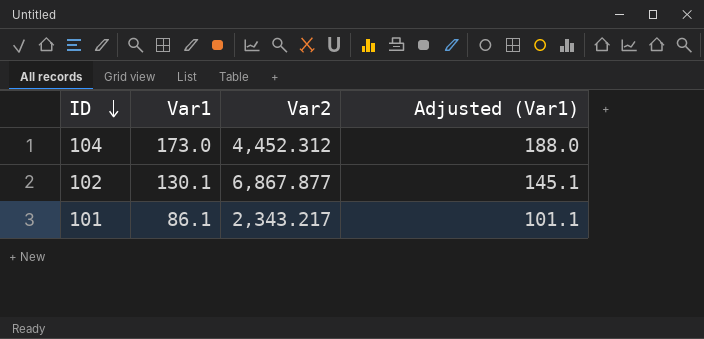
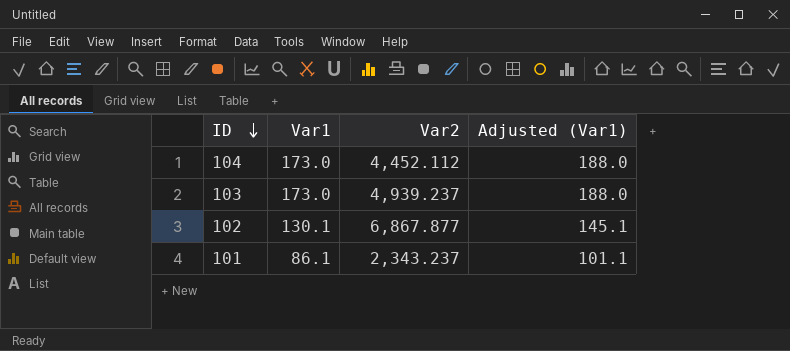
104 | Var2: 4,452.312 -> 4,452.112
row 103: none -> 173.0 | 4,939.237 | 188.0
101 | Var2: 2,343.217 -> 2,343.237

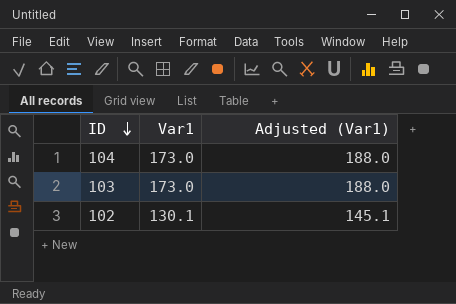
column Var2 | position: 3 -> none
row 101: 86.1 | 2,343.237 | 101.1 -> none

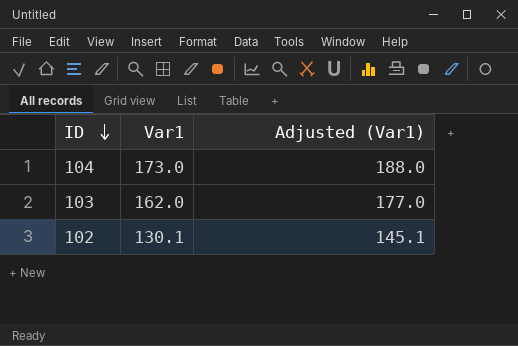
103 | Var1: 173.0 -> 162.0
103 | Adjusted (Var1): 188.0 -> 177.0

